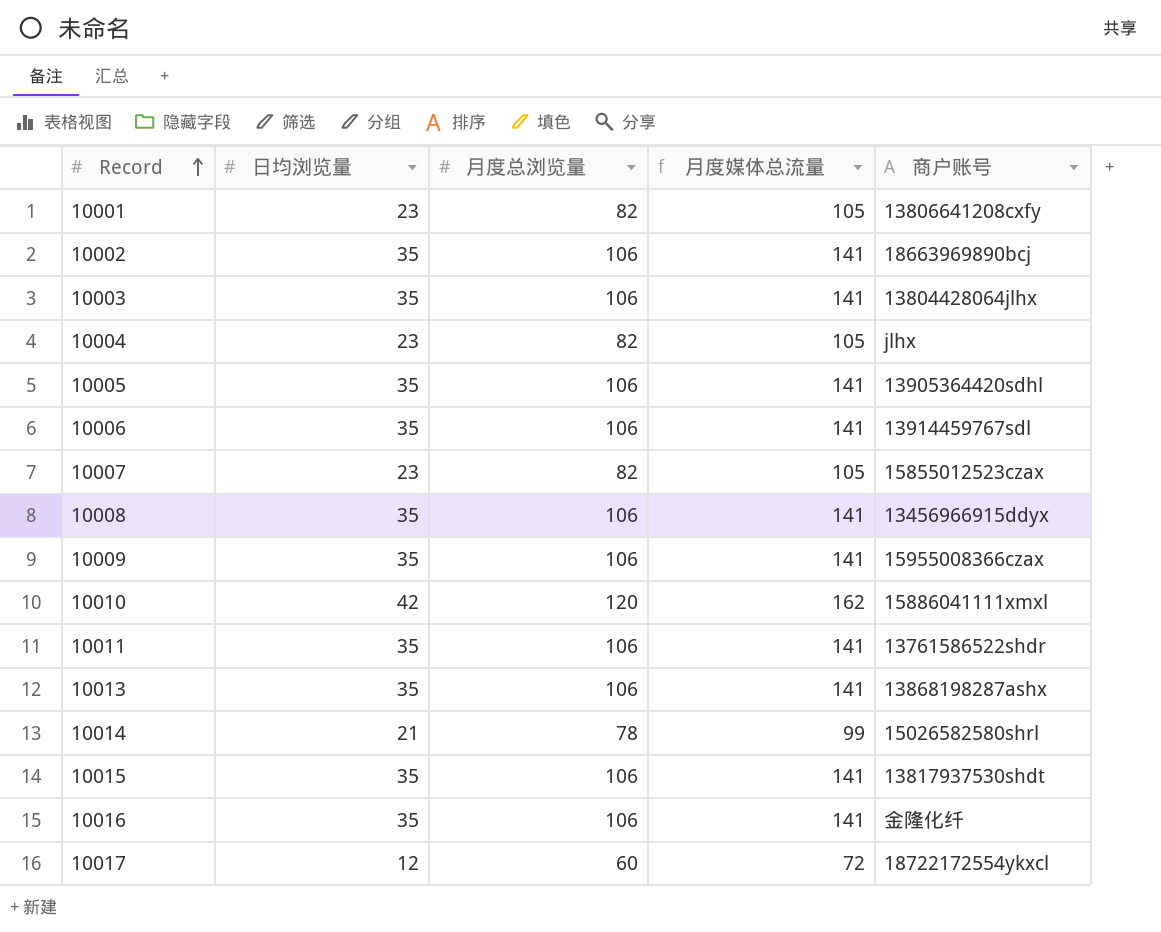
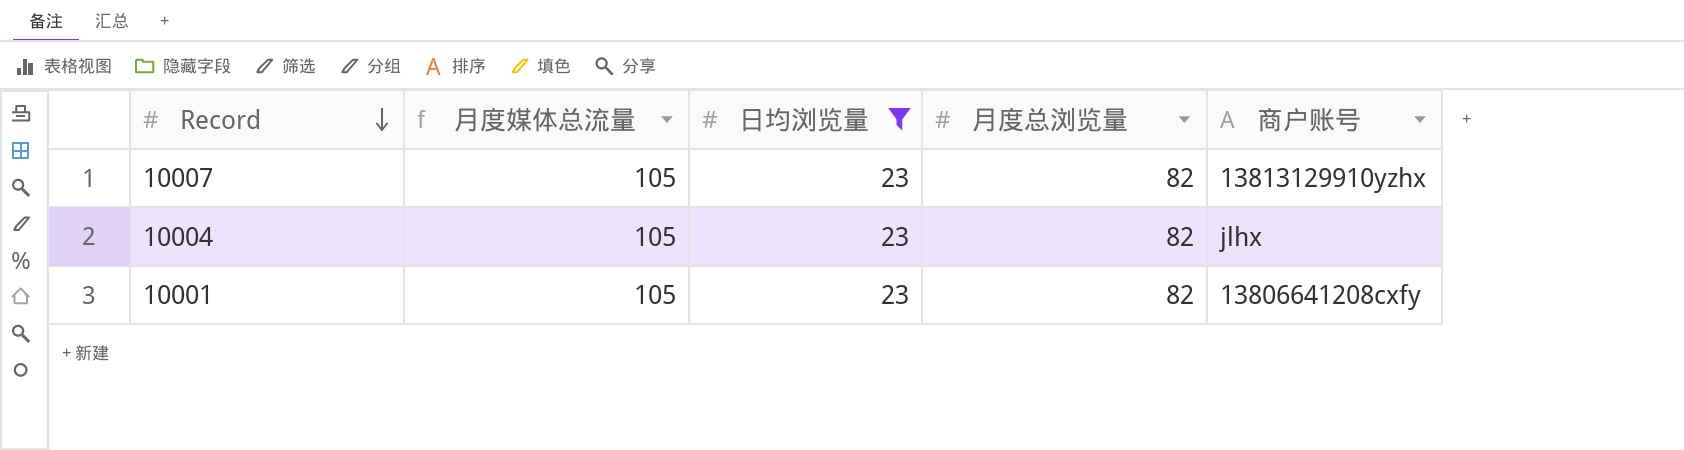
filter: none -> 日均浏览量 = 23
row order: Record ascending -> Record descending
column 月度媒体总流量 | position: 4 -> 2
10007 | 商户账号: 15855012523czax -> 13813129910yzhx

